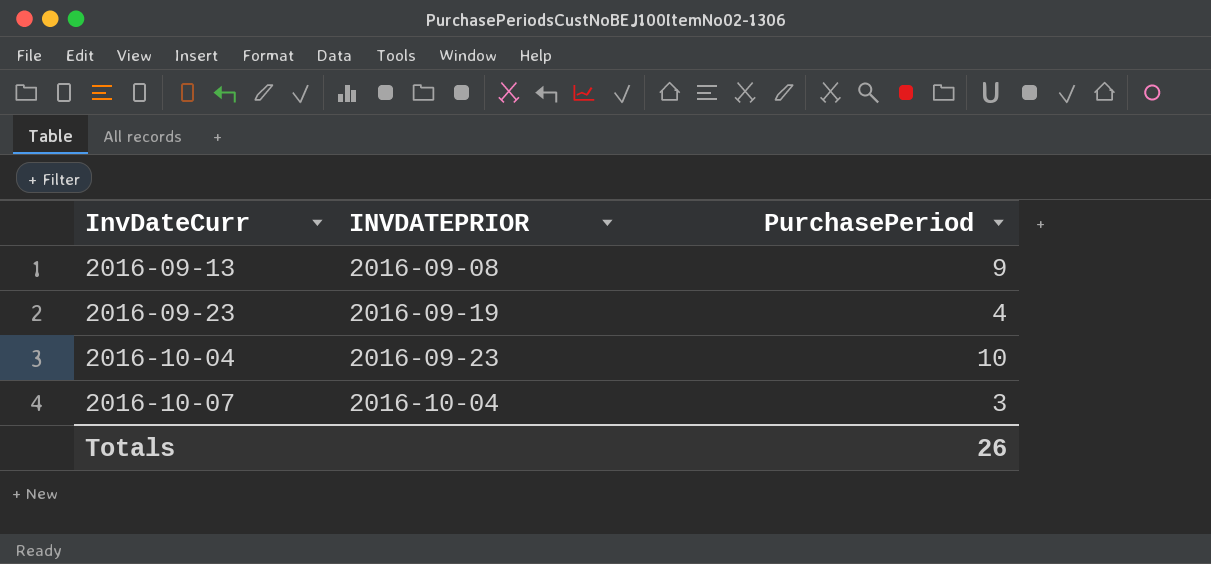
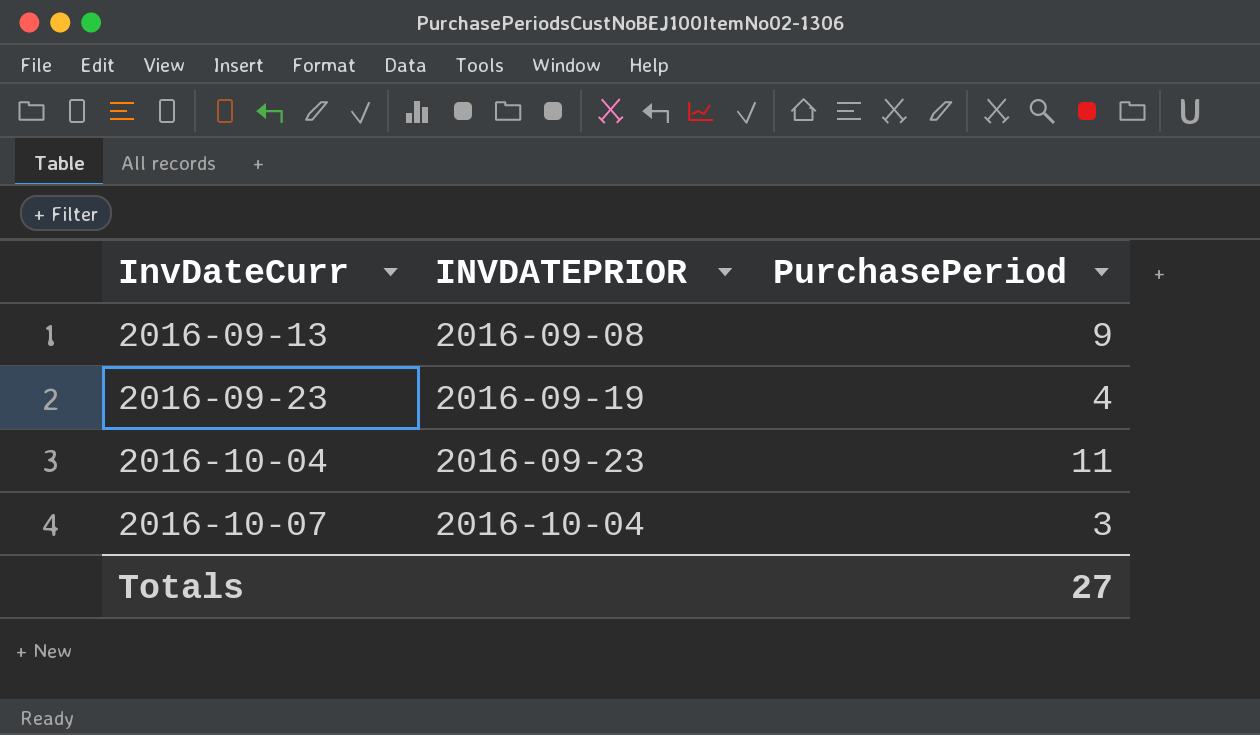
2016-10-04 | PurchasePeriod: 10 -> 11
Totals | PurchasePeriod: 26 -> 27

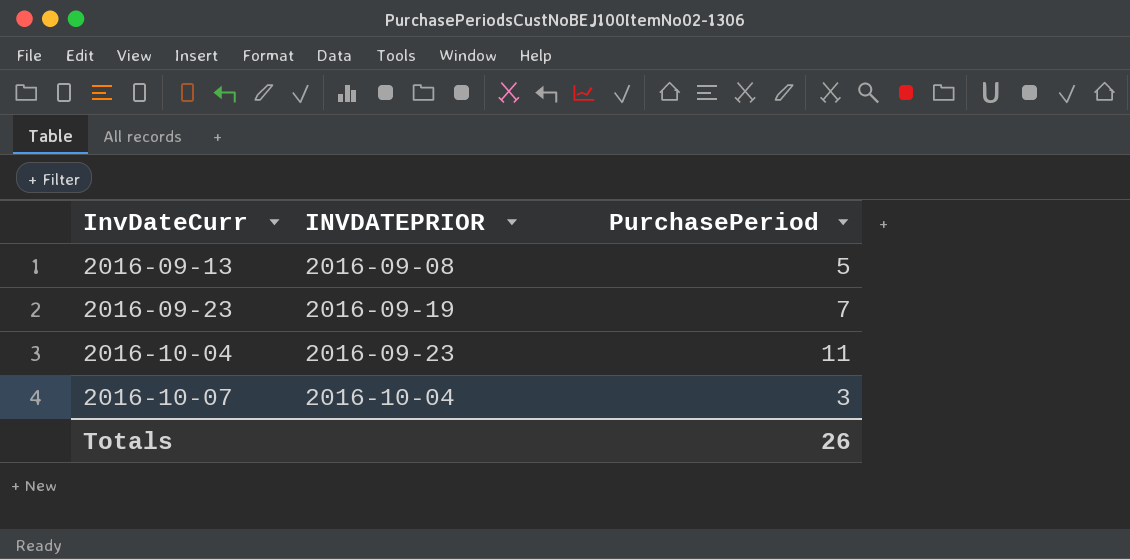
2016-09-13 | PurchasePeriod: 9 -> 5
2016-09-23 | PurchasePeriod: 4 -> 7
Totals | PurchasePeriod: 27 -> 26

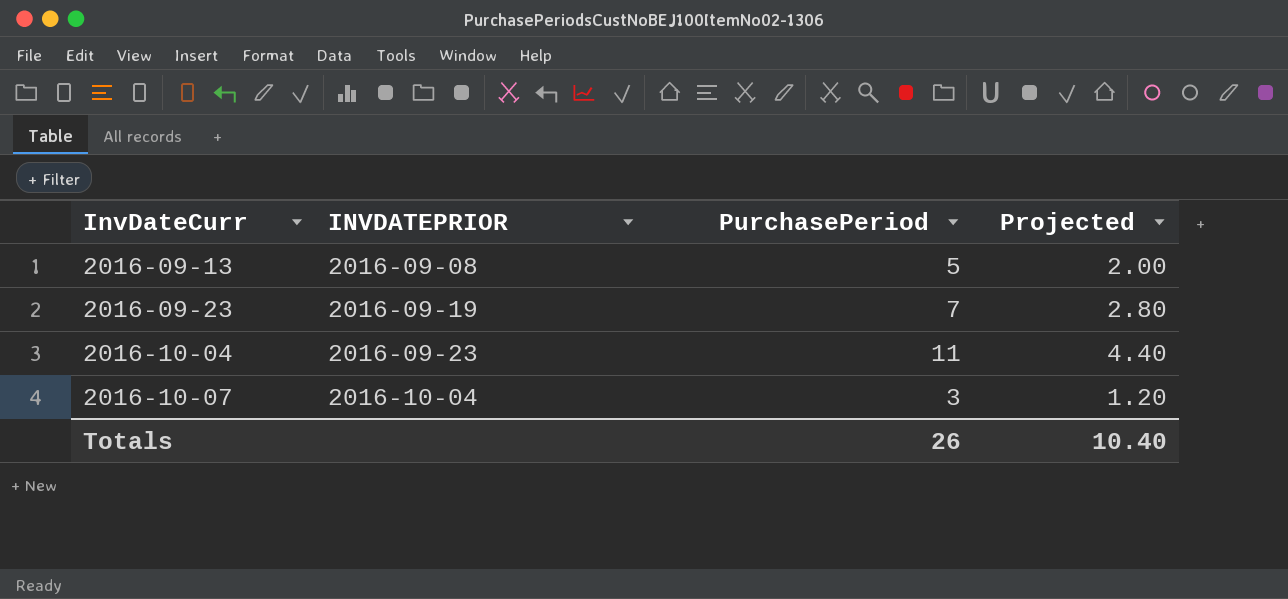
column Projected | formula: none -> [PurchasePeriod] * 0.4

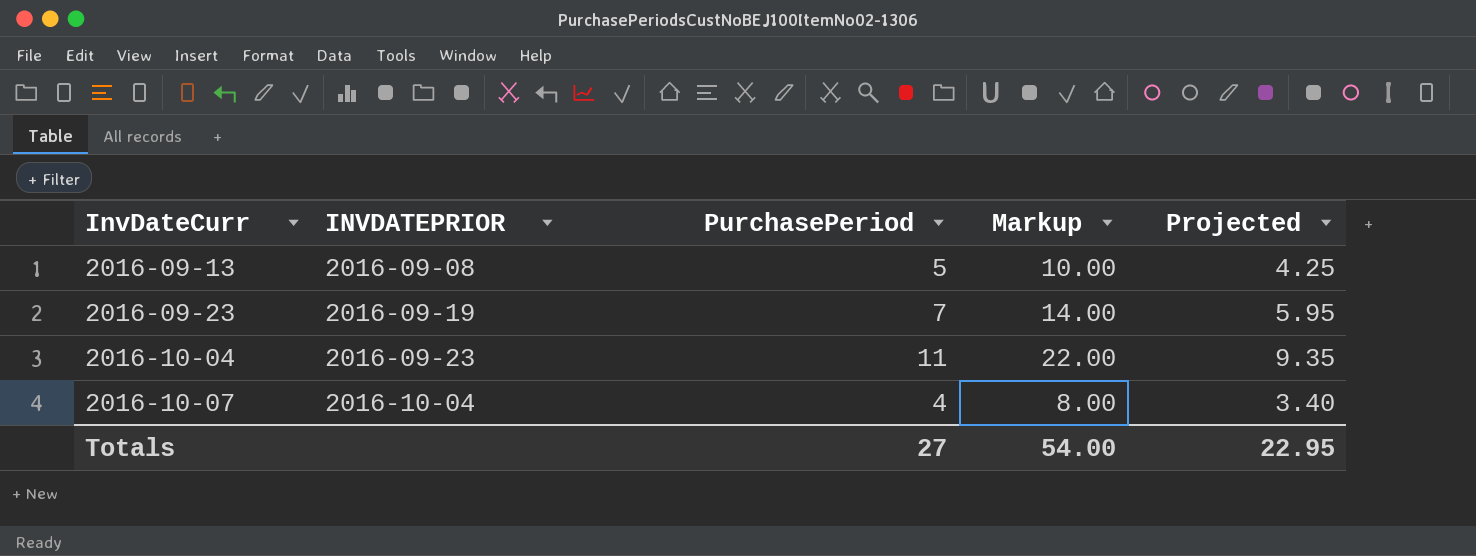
column Markup | formula: none -> [PurchasePeriod] * 2
column Projected | formula: [PurchasePeriod] * 0.4 -> [PurchasePeriod] * 0.85
2016-10-07 | PurchasePeriod: 3 -> 4
Totals | PurchasePeriod: 26 -> 27
Totals | Projected: 10.40 -> 22.95

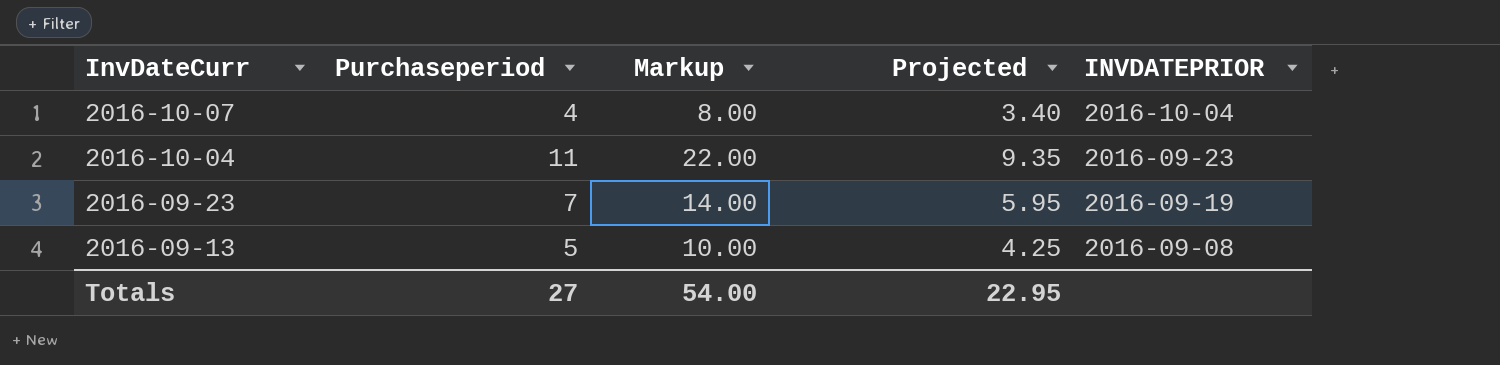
row order: InvDateCurr ascending -> InvDateCurr descending
column name: PurchasePeriod -> Purchaseperiod
column INVDATEPRIOR | position: 2 -> 5

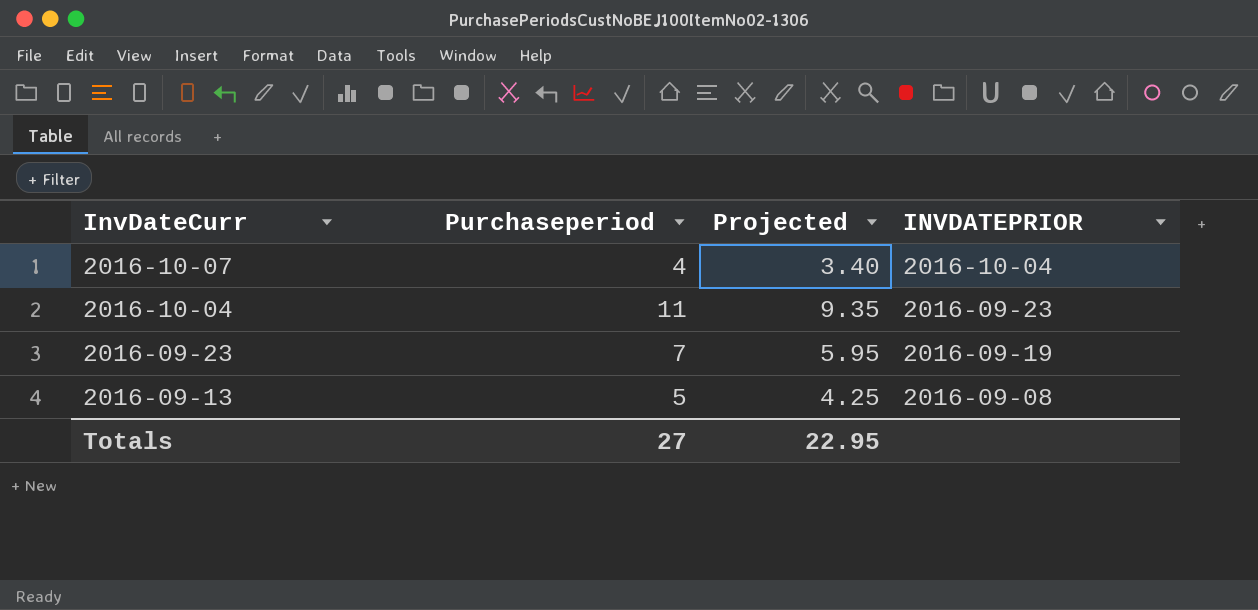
column Markup | formula: [Purchaseperiod] * 2 -> none

